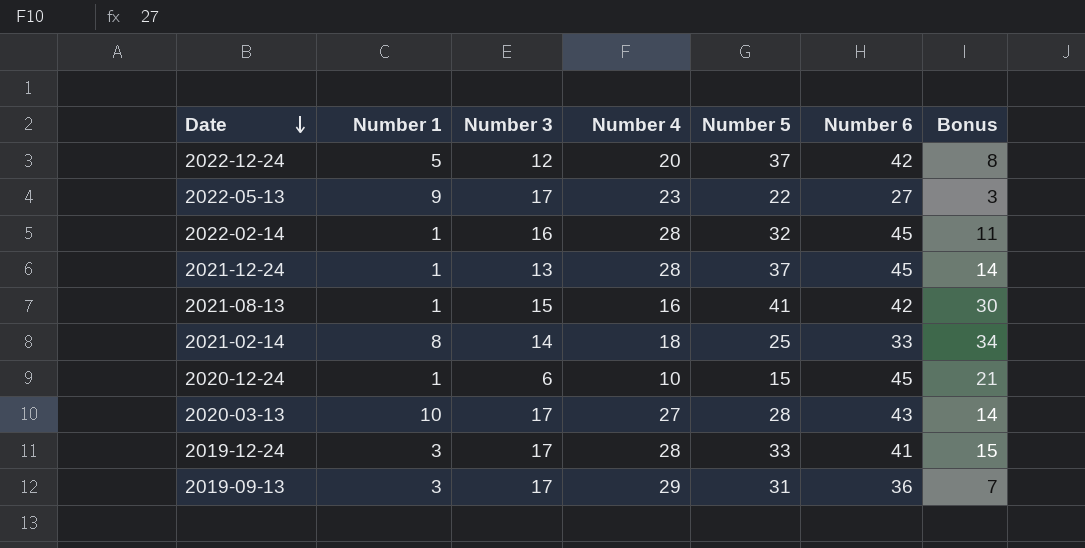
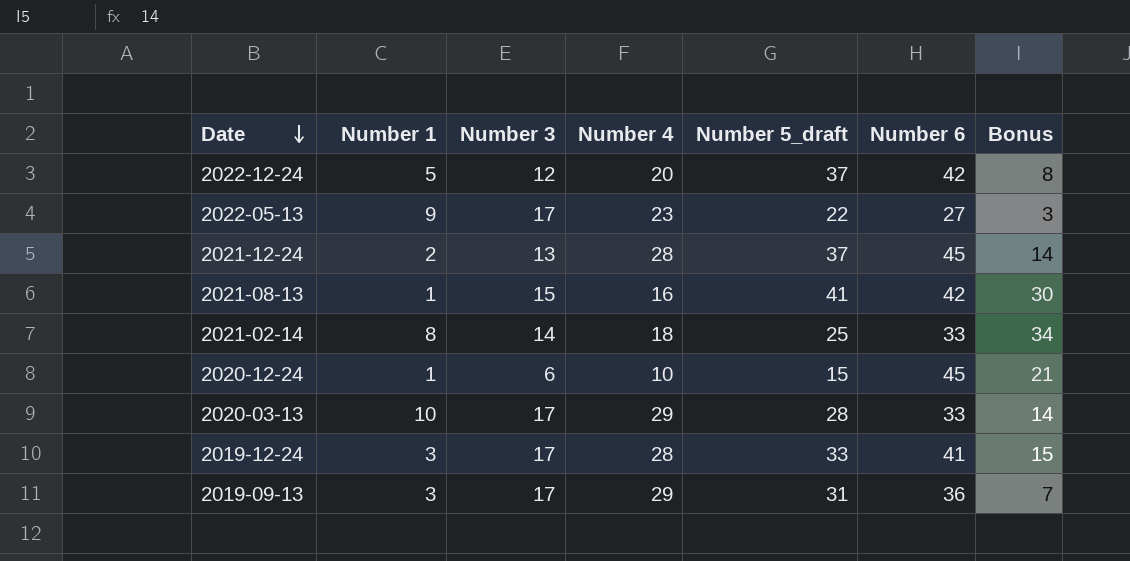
column name: Number 5 -> Number 5_draft
row 2022-02-14: 1 | 16 | 28 | 32 | 45 | 11 -> none
2021-12-24 | Number 1: 1 -> 2
2020-03-13 | Number 4: 27 -> 29
2020-03-13 | Number 6: 43 -> 33

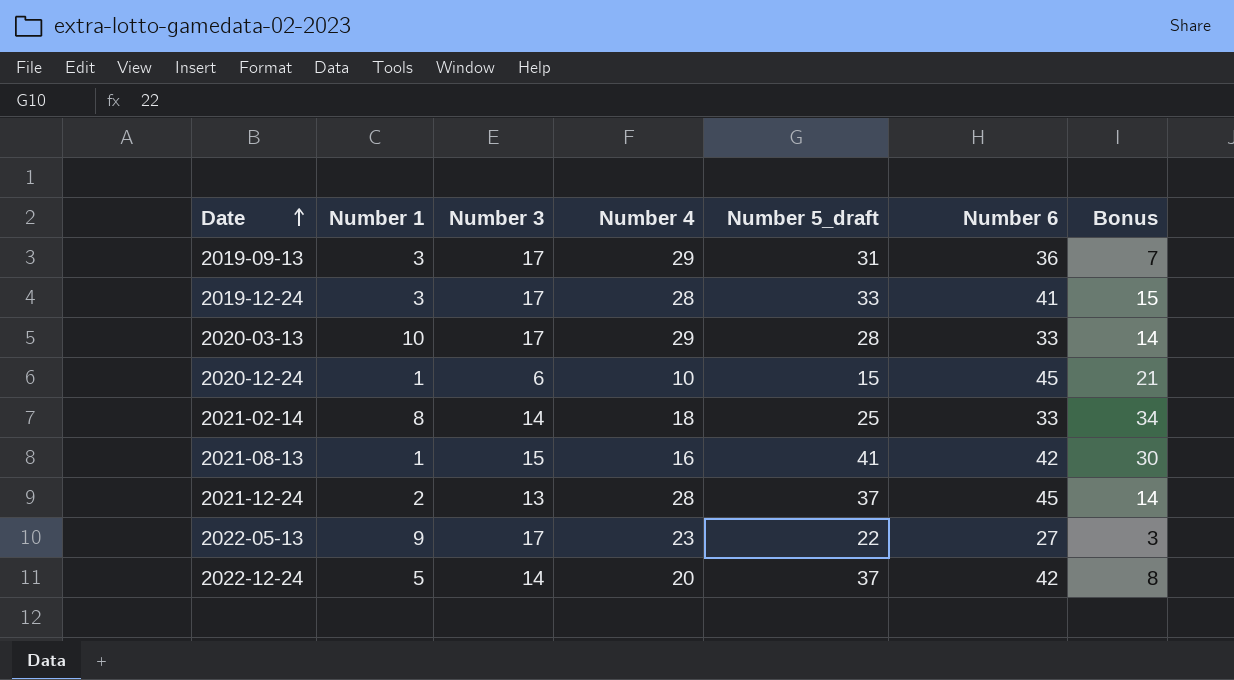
row order: Date descending -> Date ascending
2022-12-24 | Number 3: 12 -> 14

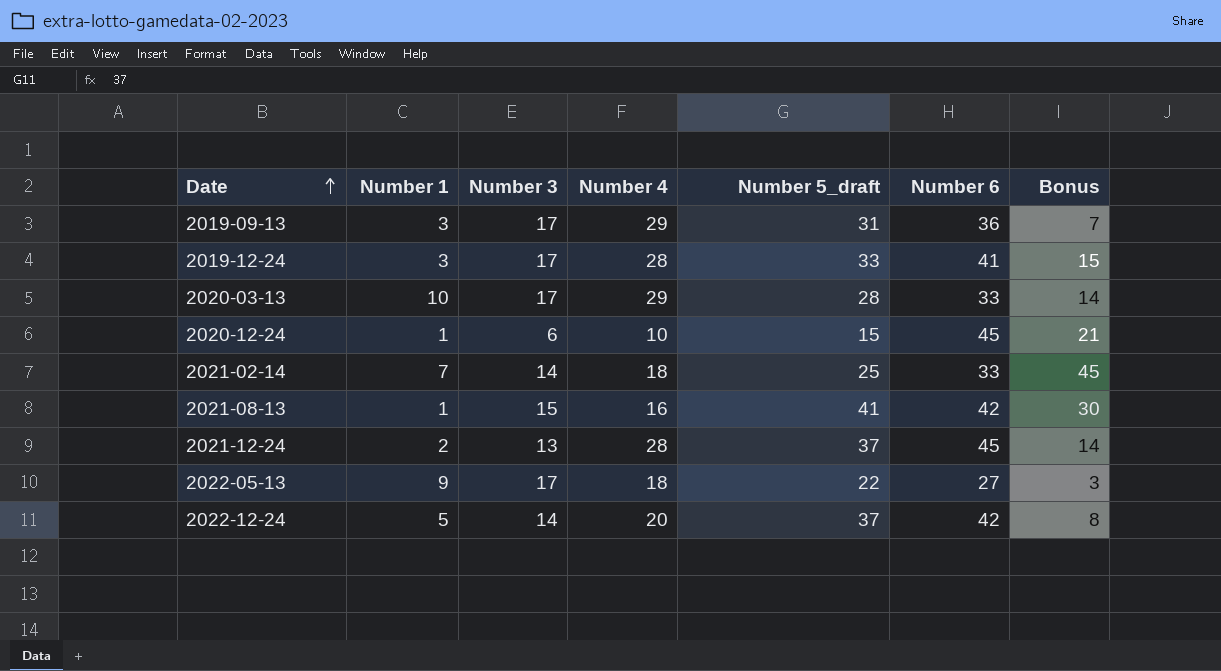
2021-02-14 | Number 1: 8 -> 7
2021-02-14 | Bonus: 34 -> 45
2022-05-13 | Number 4: 23 -> 18

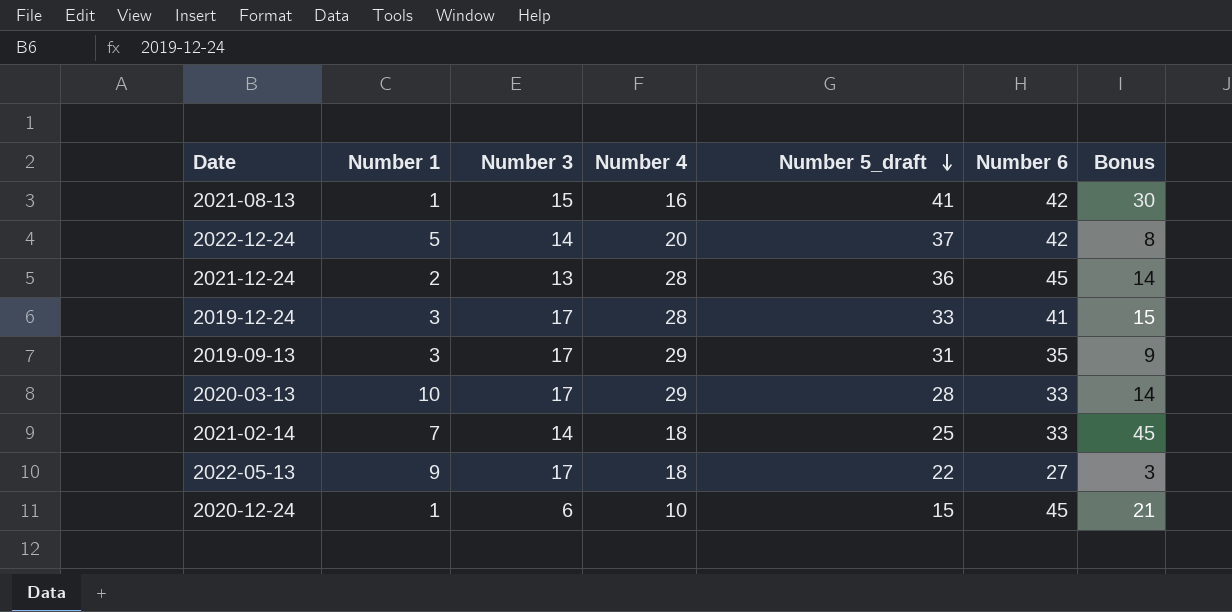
row order: Date ascending -> Number 5_draft descending
2021-12-24 | Number 5_draft: 37 -> 36
2019-09-13 | Number 6: 36 -> 35
2019-09-13 | Bonus: 7 -> 9

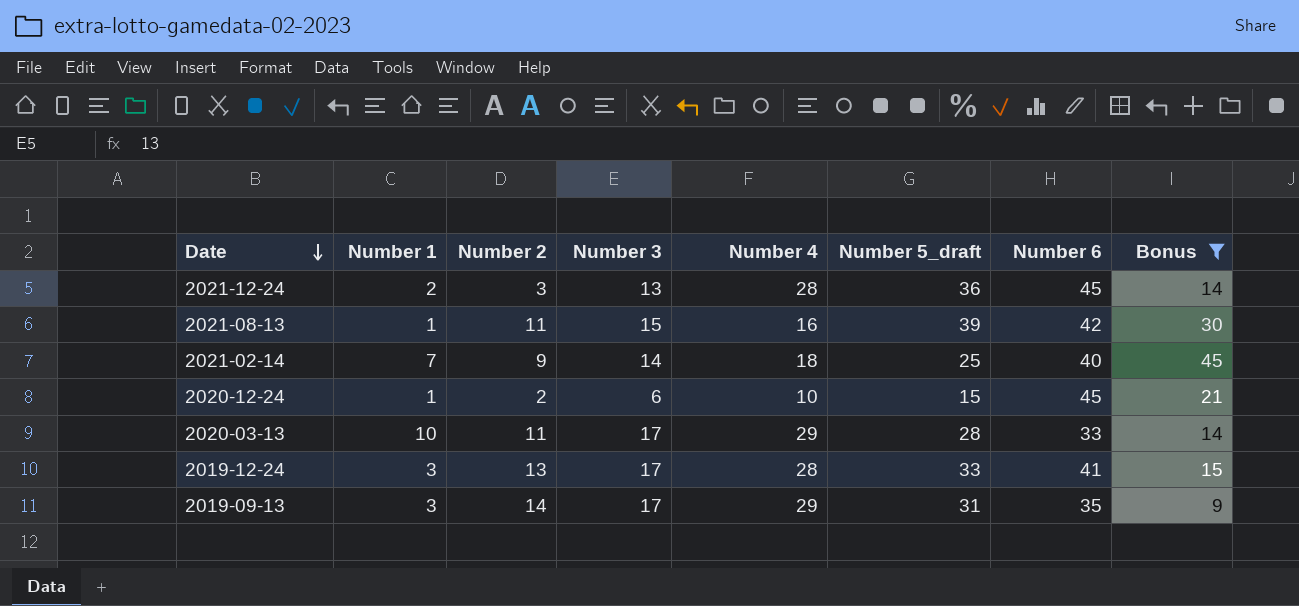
filter: none -> Bonus >= 9
row order: Number 5_draft descending -> Date descending
column Number 2 | position: none -> 3
2021-08-13 | Number 5_draft: 41 -> 39
2021-02-14 | Number 6: 33 -> 40

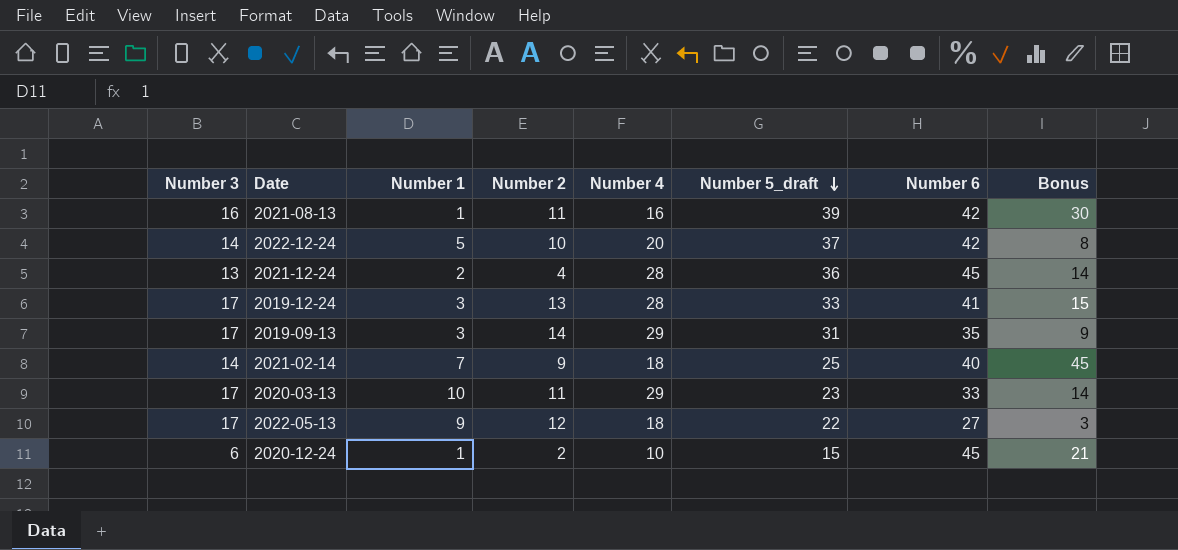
filter: Bonus >= 9 -> none
row order: Date descending -> Number 5_draft descending
column Number 3 | position: 4 -> 1
2021-08-13 | Number 3: 15 -> 16
2021-12-24 | Number 2: 3 -> 4
2020-03-13 | Number 5_draft: 28 -> 23

